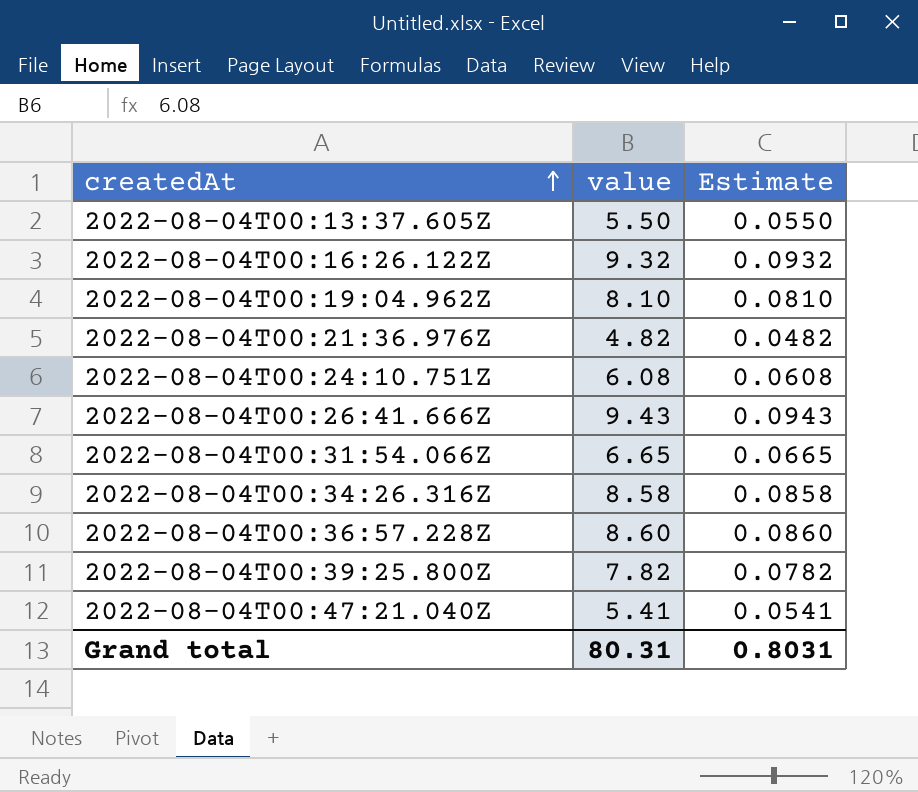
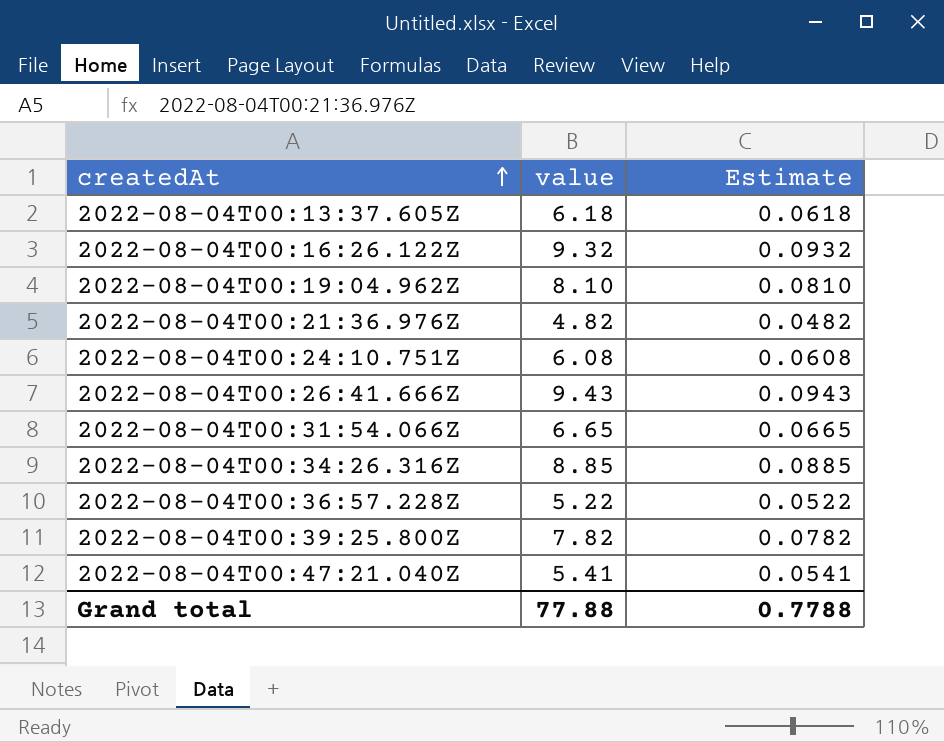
2022-08-04T00:13:37.605Z | value: 5.50 -> 6.18
2022-08-04T00:13:37.605Z | Estimate: 0.0550 -> 0.0618
2022-08-04T00:34:26.316Z | value: 8.58 -> 8.85
2022-08-04T00:34:26.316Z | Estimate: 0.0858 -> 0.0885
2022-08-04T00:36:57.228Z | value: 8.60 -> 5.22
2022-08-04T00:36:57.228Z | Estimate: 0.0860 -> 0.0522
Grand total | value: 80.31 -> 77.88
Grand total | Estimate: 0.8031 -> 0.7788

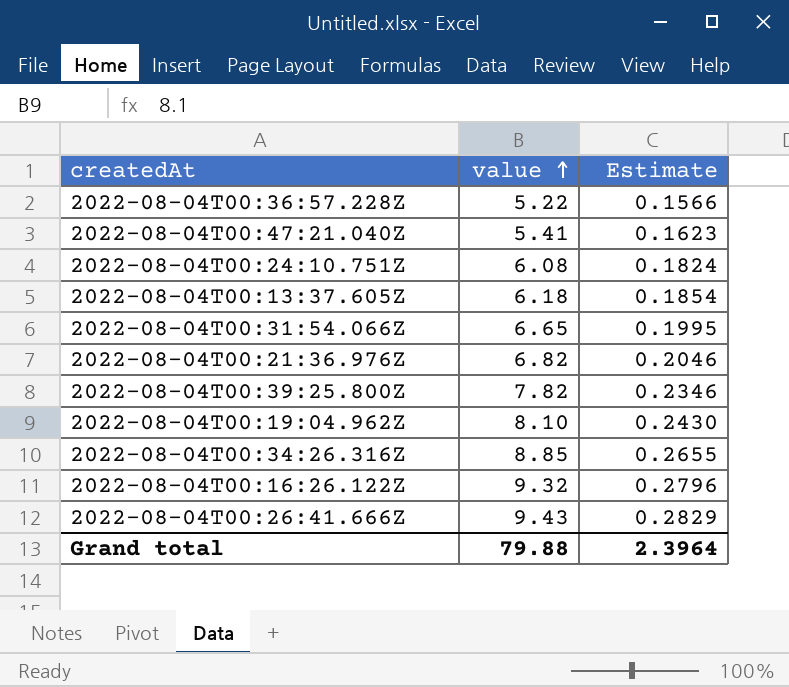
row order: createdAt ascending -> value ascending
column Estimate | formula: [value] * 0.01 -> [value] * 0.03
2022-08-04T00:21:36.976Z | value: 4.82 -> 6.82
Grand total | value: 77.88 -> 79.88
Grand total | Estimate: 0.7788 -> 2.3964

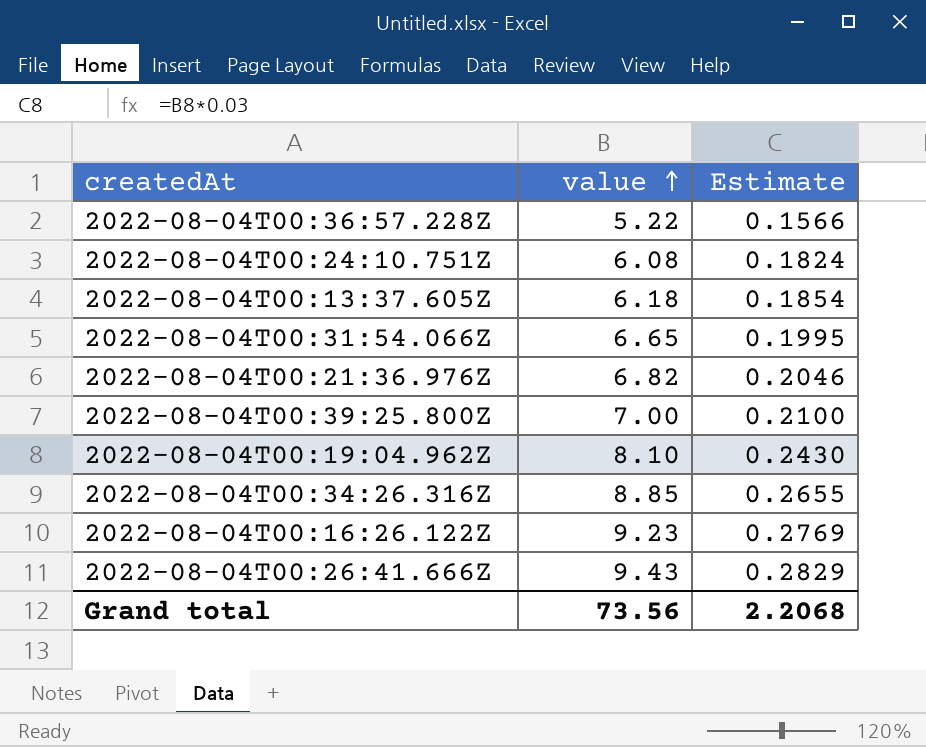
row 2022-08-04T00:47:21.040Z: 5.41 | 0.1623 -> none
2022-08-04T00:39:25.800Z | value: 7.82 -> 7.00
2022-08-04T00:39:25.800Z | Estimate: 0.2346 -> 0.2100
2022-08-04T00:16:26.122Z | value: 9.32 -> 9.23
2022-08-04T00:16:26.122Z | Estimate: 0.2796 -> 0.2769
Grand total | value: 79.88 -> 73.56
Grand total | Estimate: 2.3964 -> 2.2068

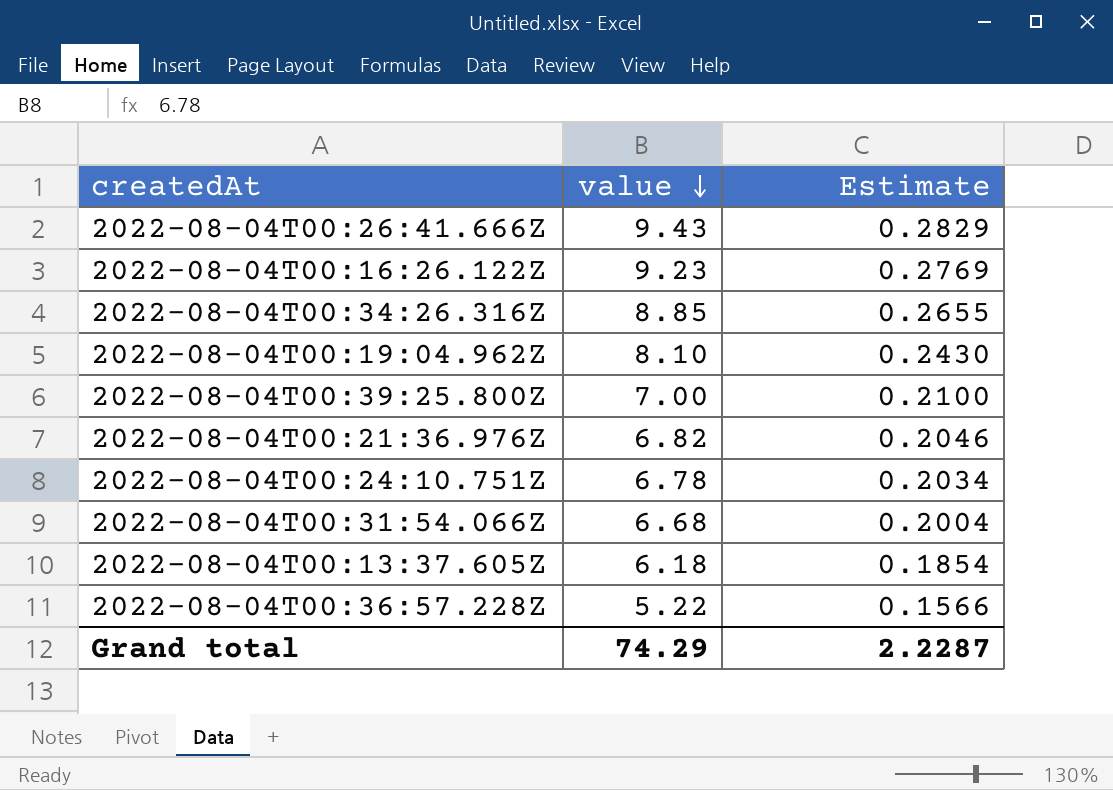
row order: value ascending -> value descending
2022-08-04T00:24:10.751Z | value: 6.08 -> 6.78
2022-08-04T00:24:10.751Z | Estimate: 0.1824 -> 0.2034
2022-08-04T00:31:54.066Z | value: 6.65 -> 6.68
2022-08-04T00:31:54.066Z | Estimate: 0.1995 -> 0.2004
Grand total | value: 73.56 -> 74.29
Grand total | Estimate: 2.2068 -> 2.2287

